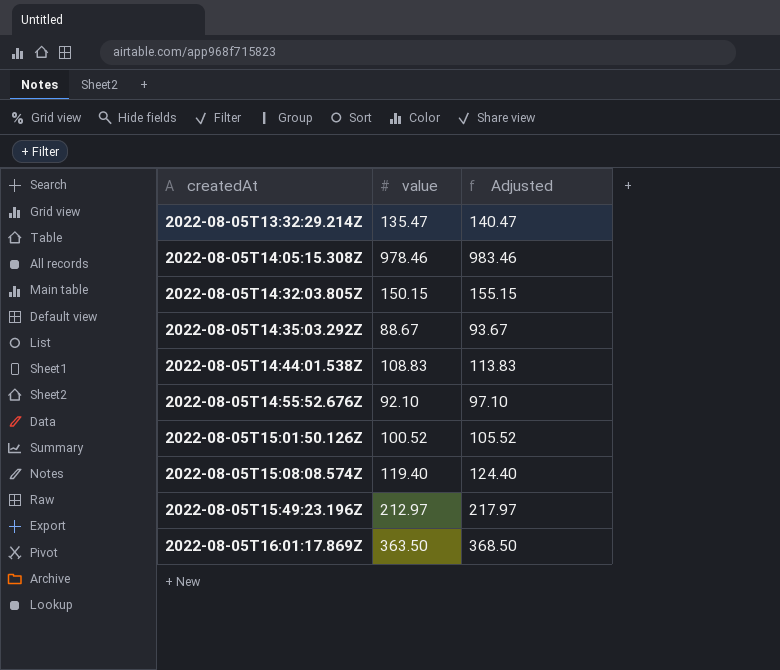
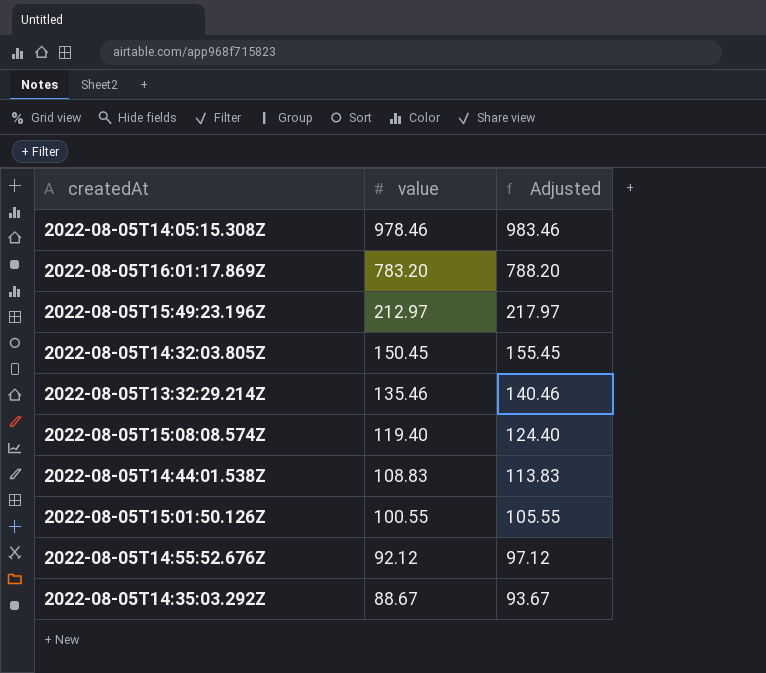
row order: createdAt ascending -> value descending
2022-08-05T16:01:17.869Z | value: 363.50 -> 783.20
2022-08-05T16:01:17.869Z | Adjusted: 368.50 -> 788.20
2022-08-05T14:32:03.805Z | value: 150.15 -> 150.45
2022-08-05T14:32:03.805Z | Adjusted: 155.15 -> 155.45
2022-08-05T13:32:29.214Z | value: 135.47 -> 135.46
2022-08-05T13:32:29.214Z | Adjusted: 140.47 -> 140.46
2022-08-05T15:01:50.126Z | value: 100.52 -> 100.55
2022-08-05T15:01:50.126Z | Adjusted: 105.52 -> 105.55
2022-08-05T14:55:52.676Z | value: 92.10 -> 92.12
2022-08-05T14:55:52.676Z | Adjusted: 97.10 -> 97.12

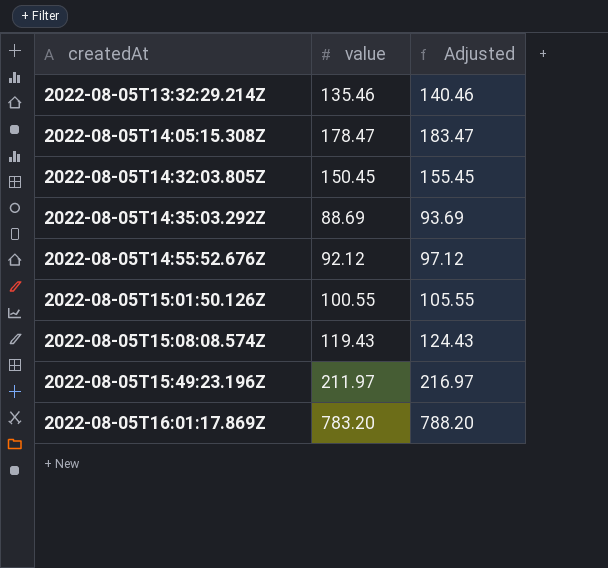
row order: value descending -> createdAt ascending
row 2022-08-05T14:44:01.538Z: 108.83 | 113.83 -> none
2022-08-05T14:05:15.308Z | value: 978.46 -> 178.47
2022-08-05T14:05:15.308Z | Adjusted: 983.46 -> 183.47
2022-08-05T14:35:03.292Z | value: 88.67 -> 88.69
2022-08-05T14:35:03.292Z | Adjusted: 93.67 -> 93.69
2022-08-05T15:08:08.574Z | value: 119.40 -> 119.43
2022-08-05T15:08:08.574Z | Adjusted: 124.40 -> 124.43
2022-08-05T15:49:23.196Z | value: 212.97 -> 211.97
2022-08-05T15:49:23.196Z | Adjusted: 217.97 -> 216.97

